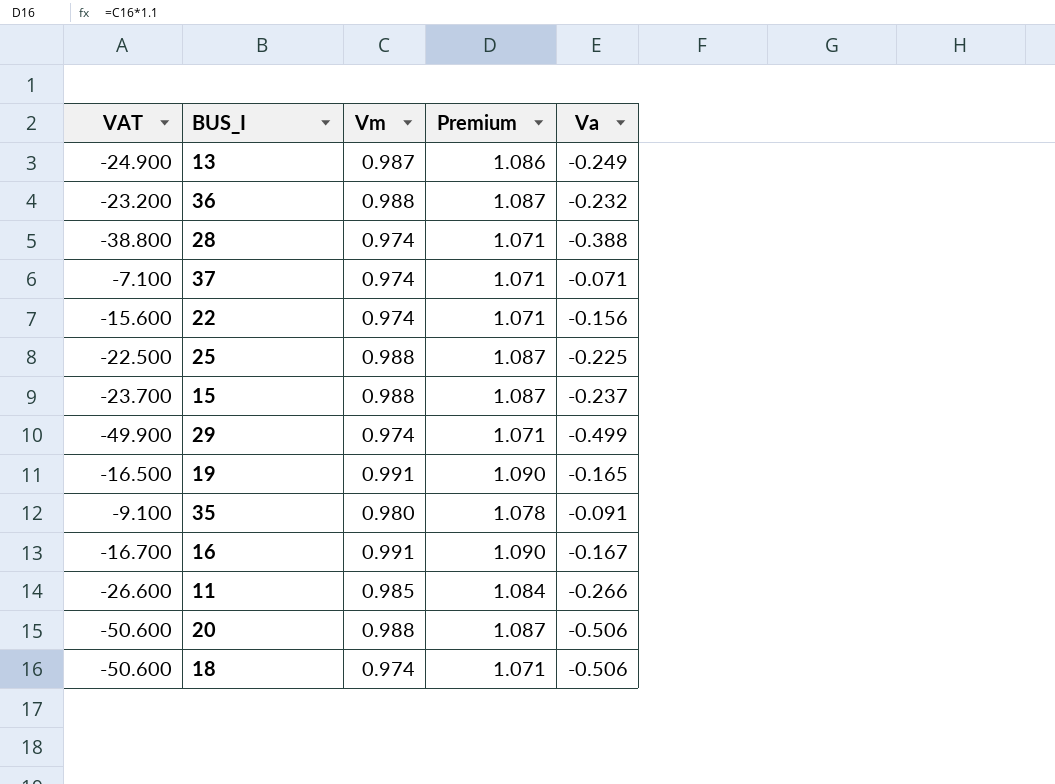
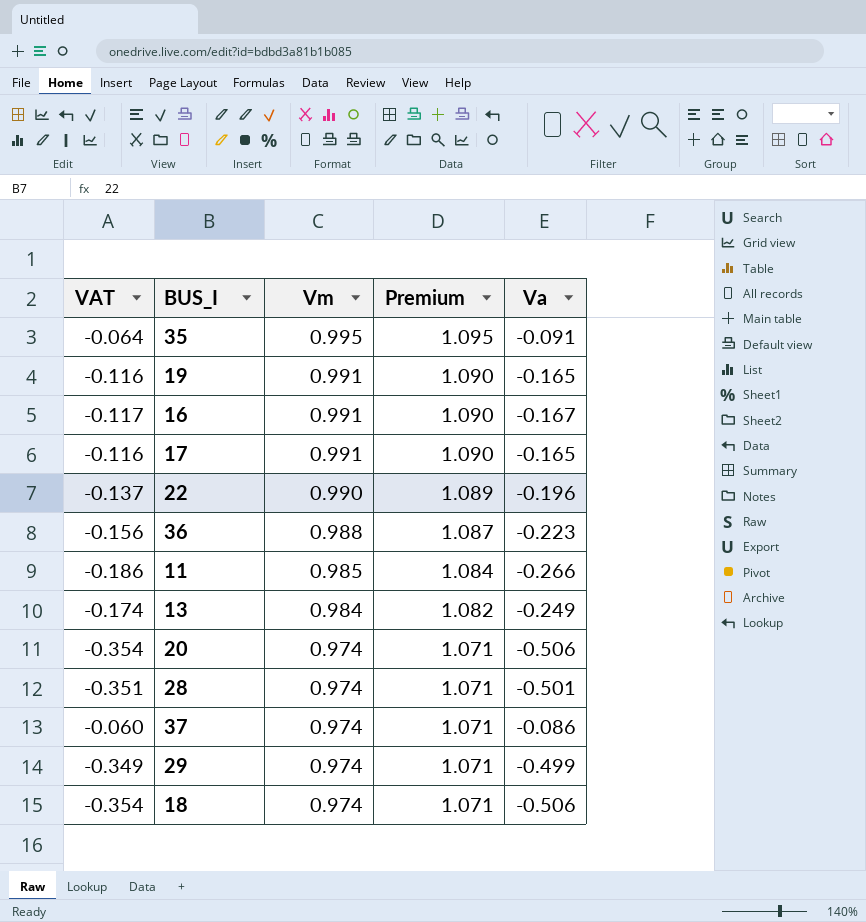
row order: none -> Vm descending
column VAT | formula: [Va] * 100 -> [Va] * 0.7
row 25: -22.500 | 0.988 | 1.087 | -0.225 -> none
row 15: -23.700 | 0.988 | 1.087 | -0.237 -> none
35 | Vm: 0.980 -> 0.995
35 | Premium: 1.078 -> 1.095
row 17: none -> -0.116 | 0.991 | 1.090 | -0.165
22 | Vm: 0.974 -> 0.990
22 | Premium: 1.071 -> 1.089
22 | Va: -0.156 -> -0.196
36 | Va: -0.232 -> -0.223
13 | Vm: 0.987 -> 0.984
13 | Premium: 1.086 -> 1.082
20 | Vm: 0.988 -> 0.974
20 | Premium: 1.087 -> 1.071
28 | Va: -0.388 -> -0.501
37 | Va: -0.071 -> -0.086

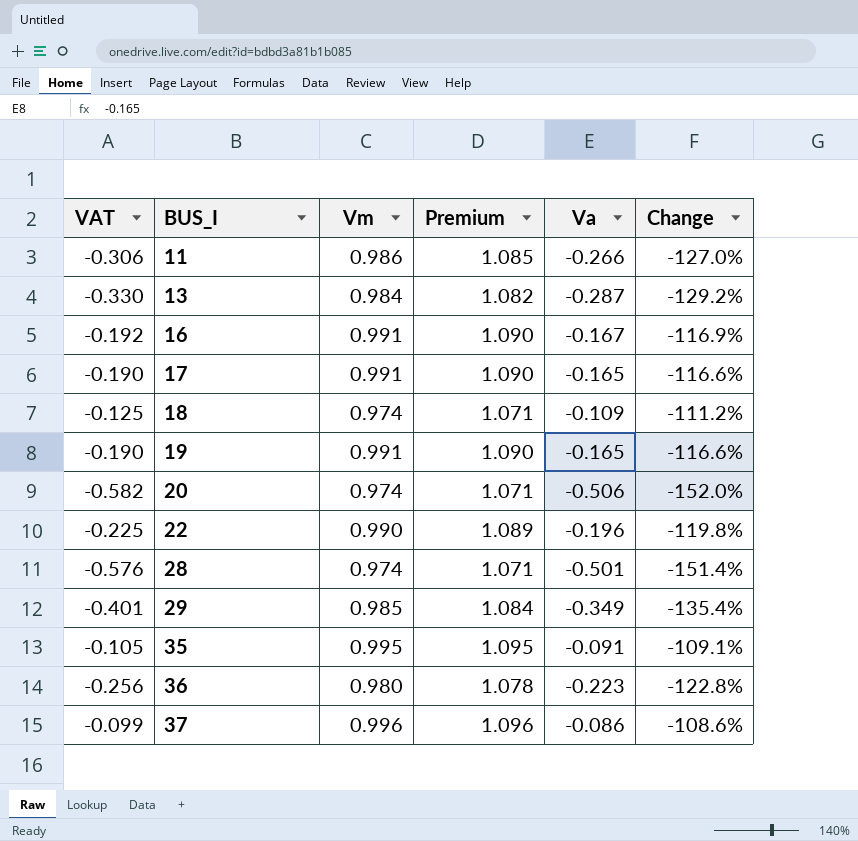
row order: Vm descending -> BUS_I ascending
column VAT | formula: [Va] * 0.7 -> [Va] * 1.15
column Change | formula: none -> ([Va] - [Vm]) / [Vm]
11 | Vm: 0.985 -> 0.986
11 | Premium: 1.084 -> 1.085
13 | Va: -0.249 -> -0.287
18 | Va: -0.506 -> -0.109
29 | Vm: 0.974 -> 0.985
29 | Premium: 1.071 -> 1.084
29 | Va: -0.499 -> -0.349
36 | Vm: 0.988 -> 0.980
36 | Premium: 1.087 -> 1.078
37 | Vm: 0.974 -> 0.996
37 | Premium: 1.071 -> 1.096

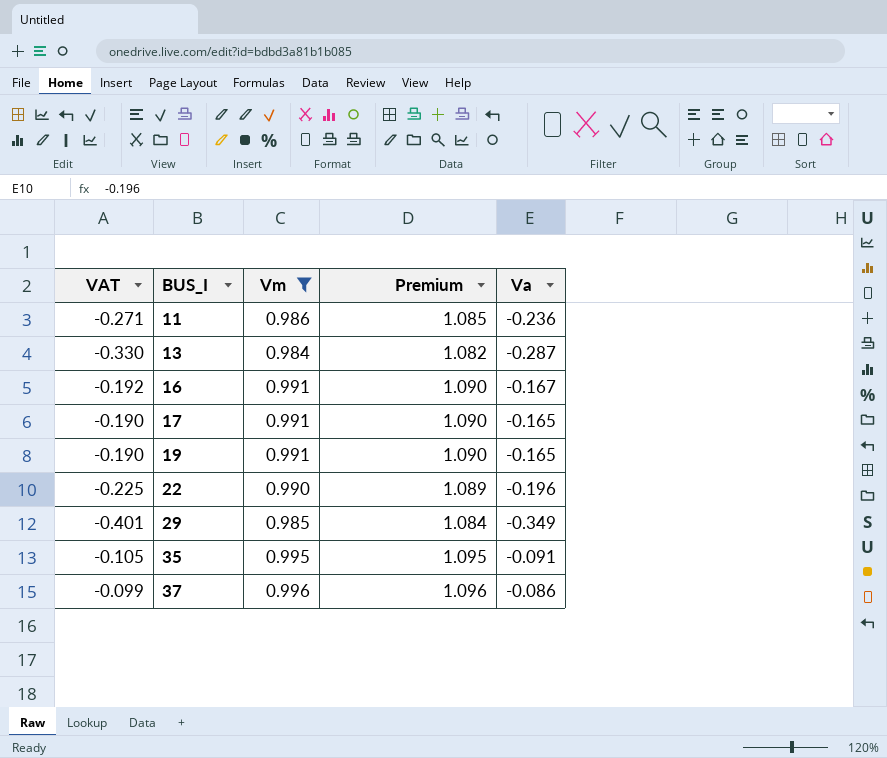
filter: none -> Vm >= 0.984
column Change | formula: ([Va] - [Vm]) / [Vm] -> none
11 | VAT: -0.306 -> -0.271
11 | Va: -0.266 -> -0.236

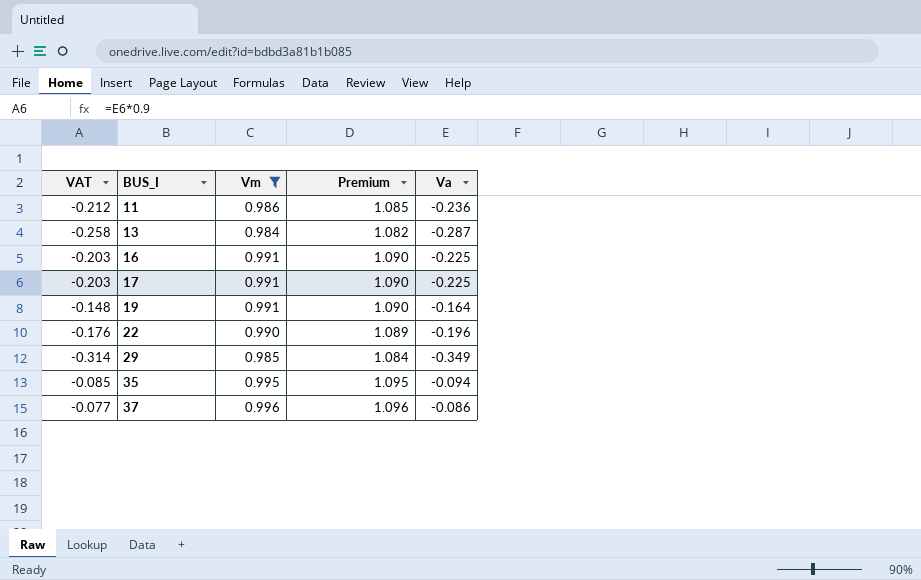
column VAT | formula: [Va] * 1.15 -> [Va] * 0.9
16 | Va: -0.167 -> -0.225
17 | Va: -0.165 -> -0.225
19 | Va: -0.165 -> -0.164
35 | Va: -0.091 -> -0.094

